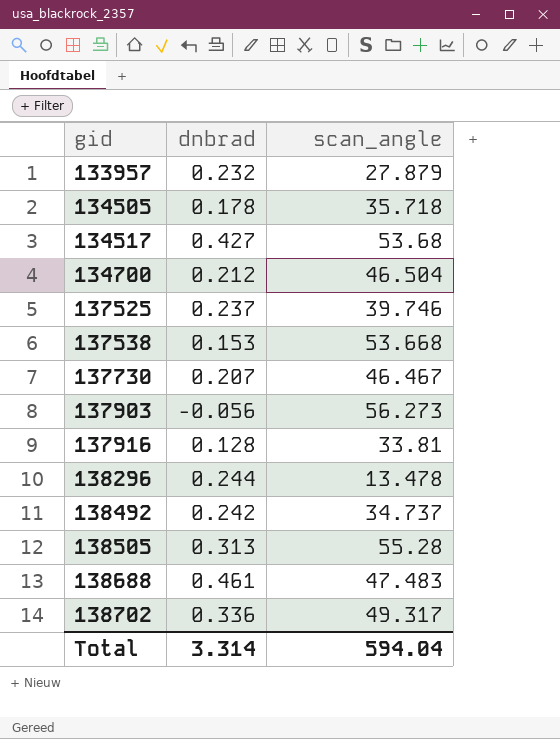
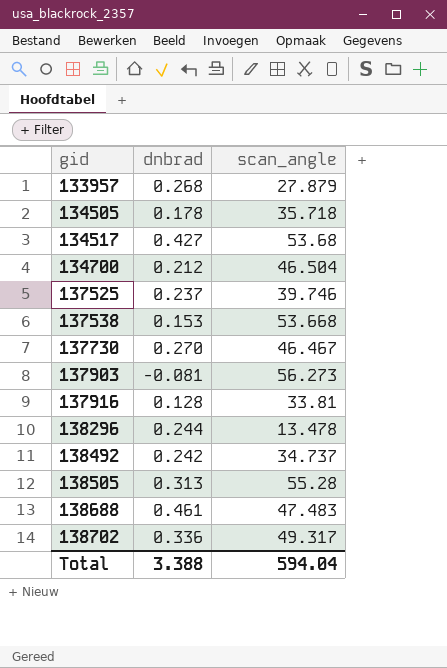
133957 | dnbrad: 0.232 -> 0.268
137730 | dnbrad: 0.207 -> 0.270
137903 | dnbrad: -0.056 -> -0.081
Total | dnbrad: 3.314 -> 3.388

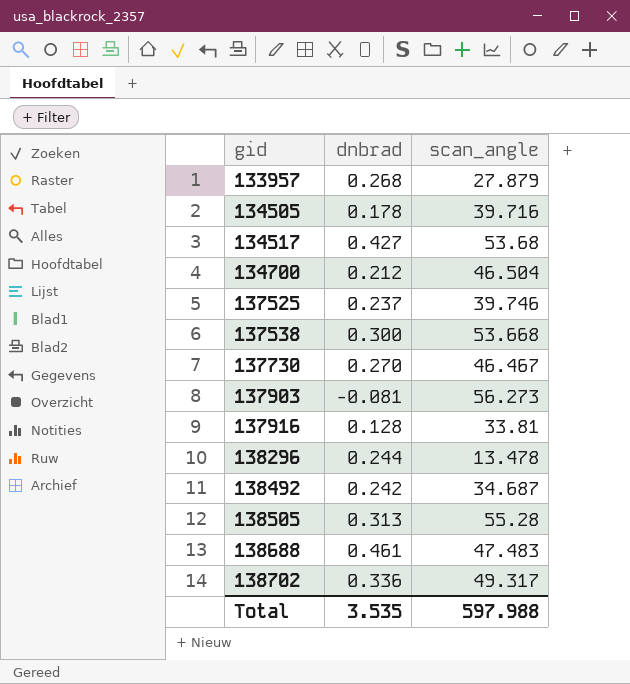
134505 | scan_angle: 35.718 -> 39.716
137538 | dnbrad: 0.153 -> 0.300
138492 | scan_angle: 34.737 -> 34.687
Total | dnbrad: 3.388 -> 3.535
Total | scan_angle: 594.04 -> 597.988

